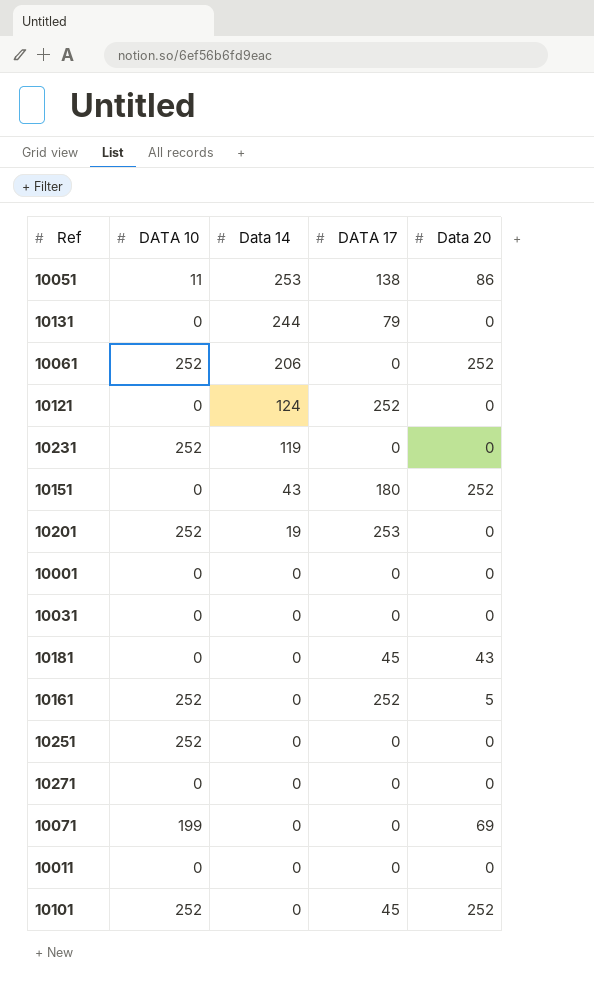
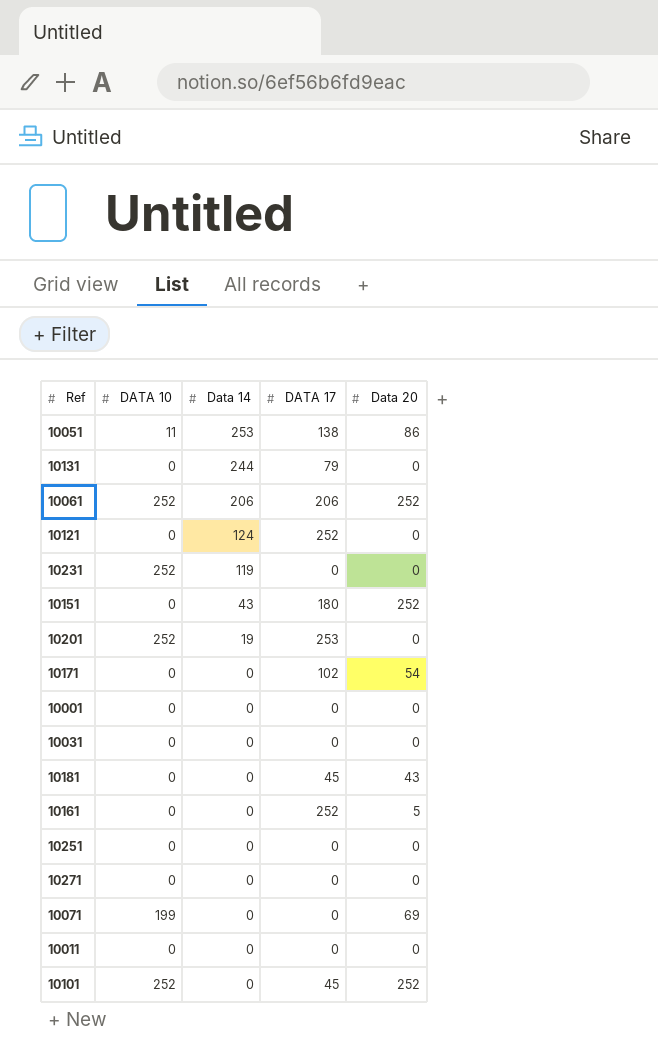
10061 | DATA 17: 0 -> 206
row 10171: none -> 0 | 0 | 102 | 54
10161 | DATA 10: 252 -> 0
10251 | DATA 10: 252 -> 0

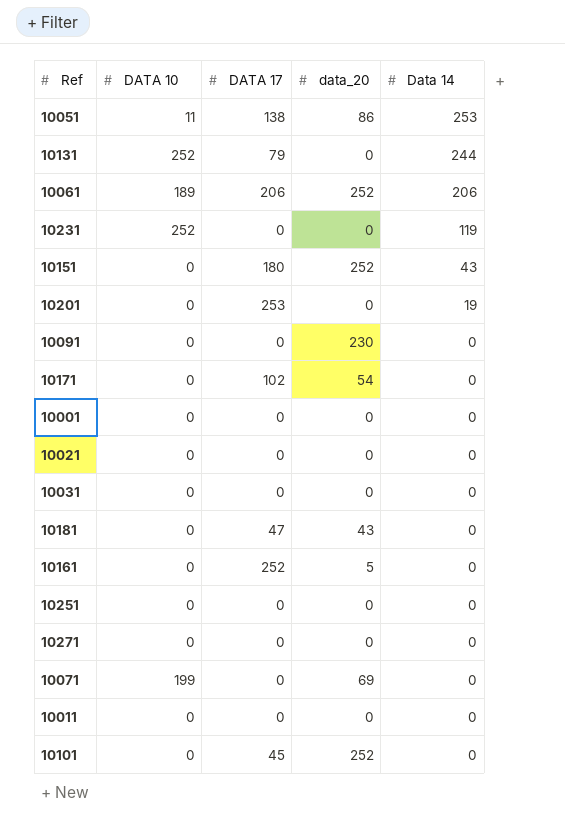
column name: Data 20 -> data_20
column Data 14 | position: 3 -> 5
row 10121: 0 | 124 | 252 | 0 -> none
10131 | DATA 10: 0 -> 252
10061 | DATA 10: 252 -> 189
10201 | DATA 10: 252 -> 0
row 10091: none -> 0 | 0 | 230 | 0
row 10021: none -> 0 | 0 | 0 | 0
10181 | DATA 17: 45 -> 47
10101 | DATA 10: 252 -> 0

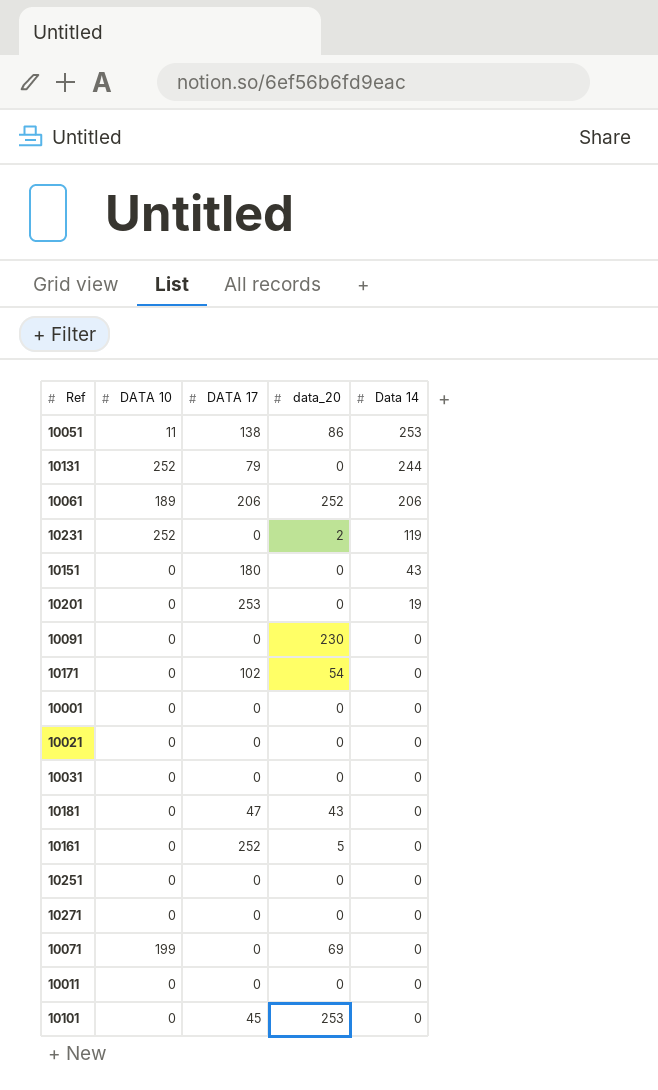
10231 | data_20: 0 -> 2
10151 | data_20: 252 -> 0
10101 | data_20: 252 -> 253

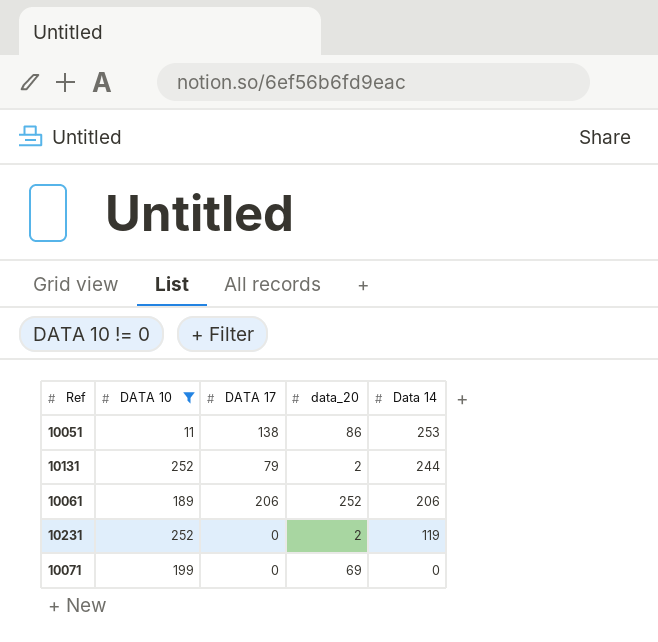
filter: none -> DATA 10 != 0
10131 | data_20: 0 -> 2

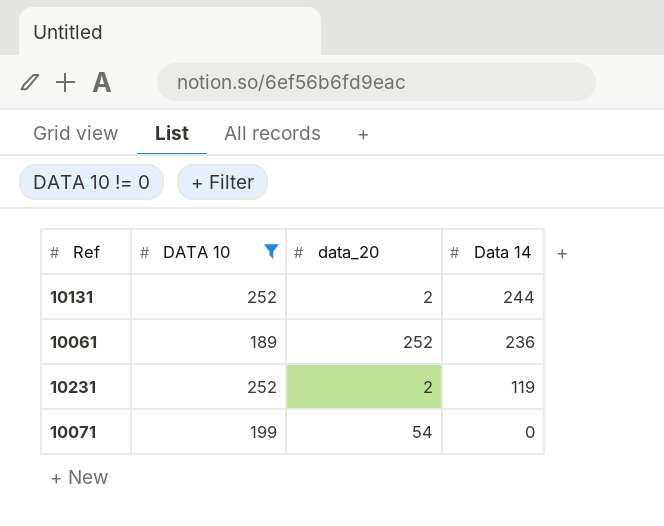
column DATA 17 | position: 3 -> none
row 10051: 11 | 138 | 86 | 253 -> none
10061 | Data 14: 206 -> 236
10071 | data_20: 69 -> 54

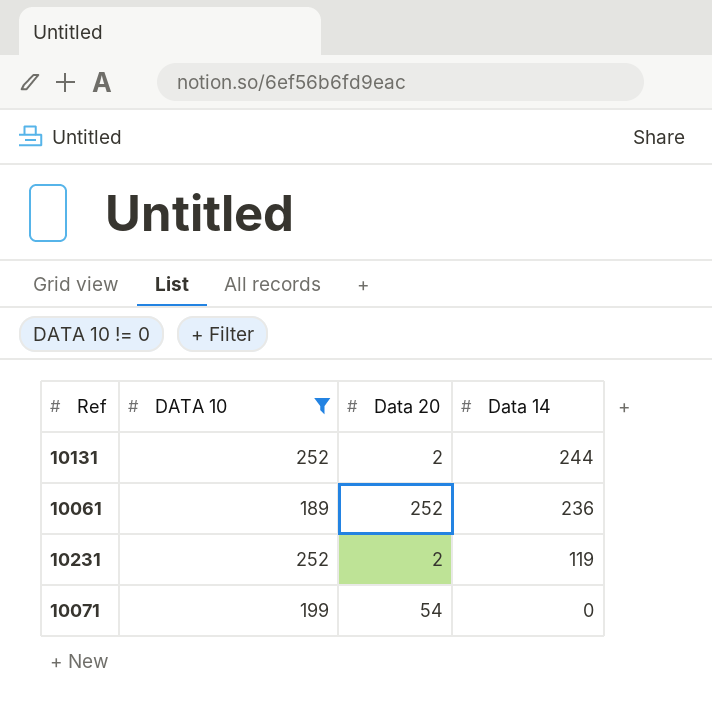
column name: data_20 -> Data 20

